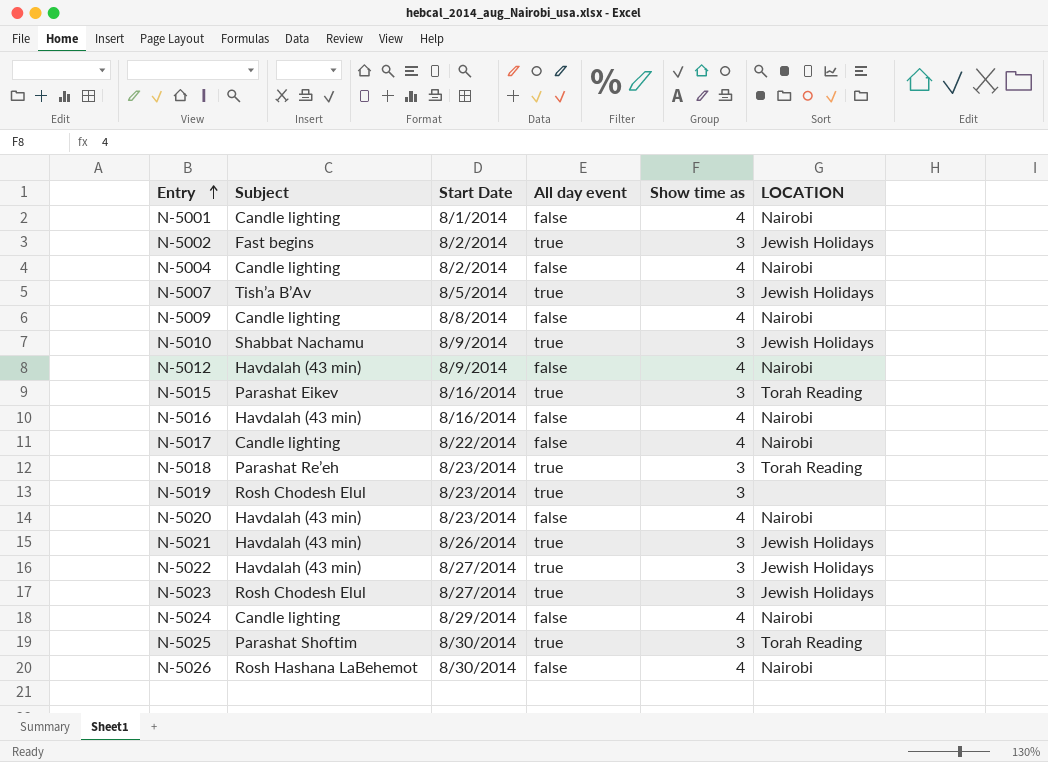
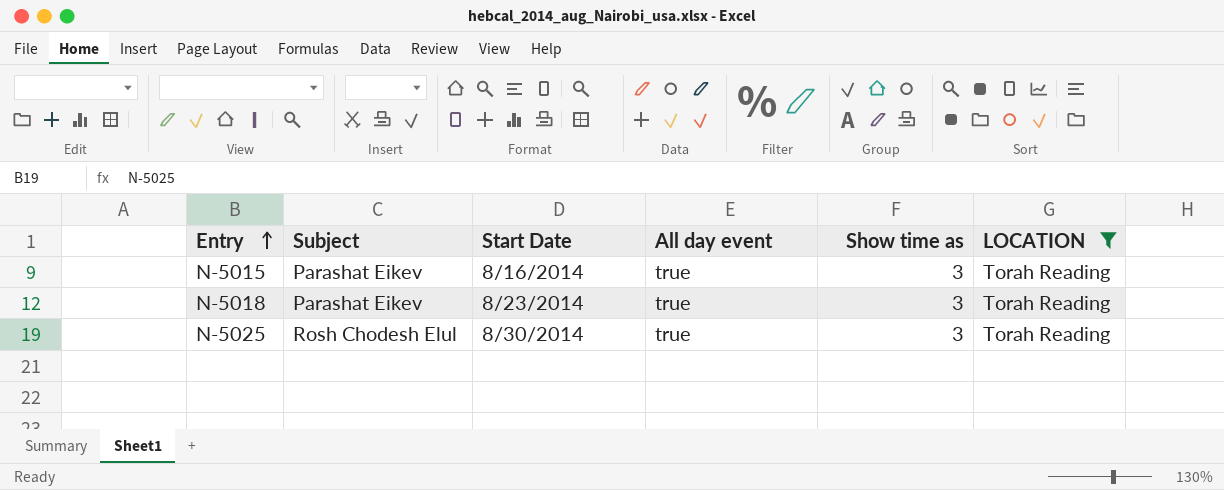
filter: none -> LOCATION = Torah Reading
N-5018 | Subject: Parashat Re’eh -> Parashat Eikev
N-5025 | Subject: Parashat Shoftim -> Rosh Chodesh Elul

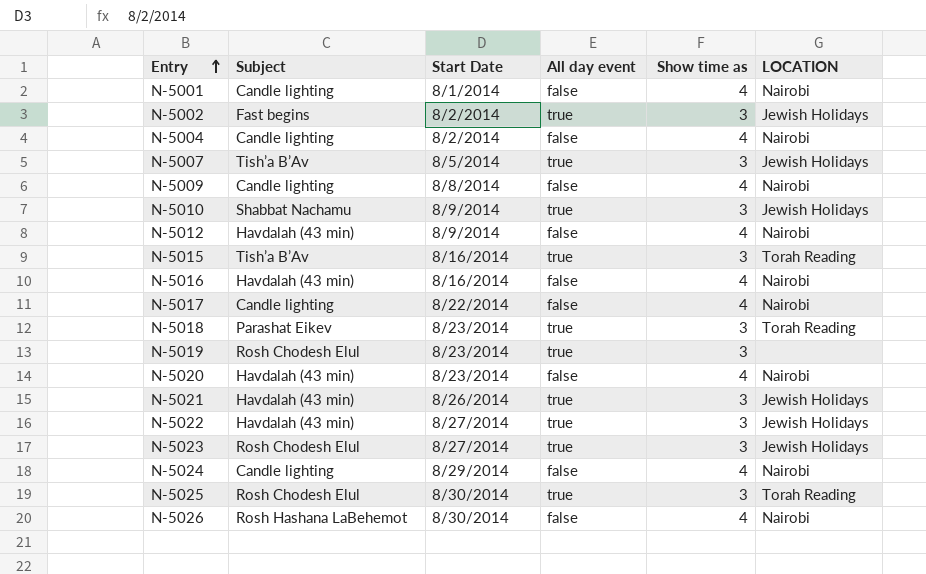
filter: LOCATION = Torah Reading -> none
N-5015 | Subject: Parashat Eikev -> Tish’a B’Av

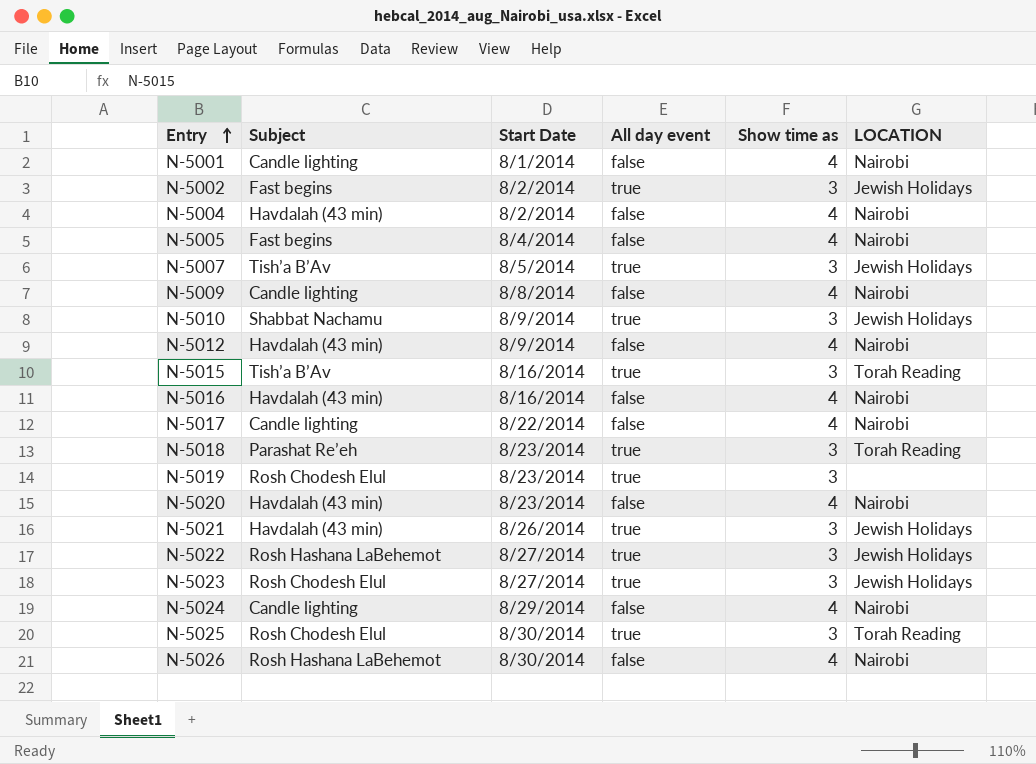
N-5004 | Subject: Candle lighting -> Havdalah (43 min)
row N-5005: none -> Fast begins | 8/4/2014 | false | 4 | Nairobi
N-5018 | Subject: Parashat Eikev -> Parashat Re’eh
N-5022 | Subject: Havdalah (43 min) -> Rosh Hashana LaBehemot

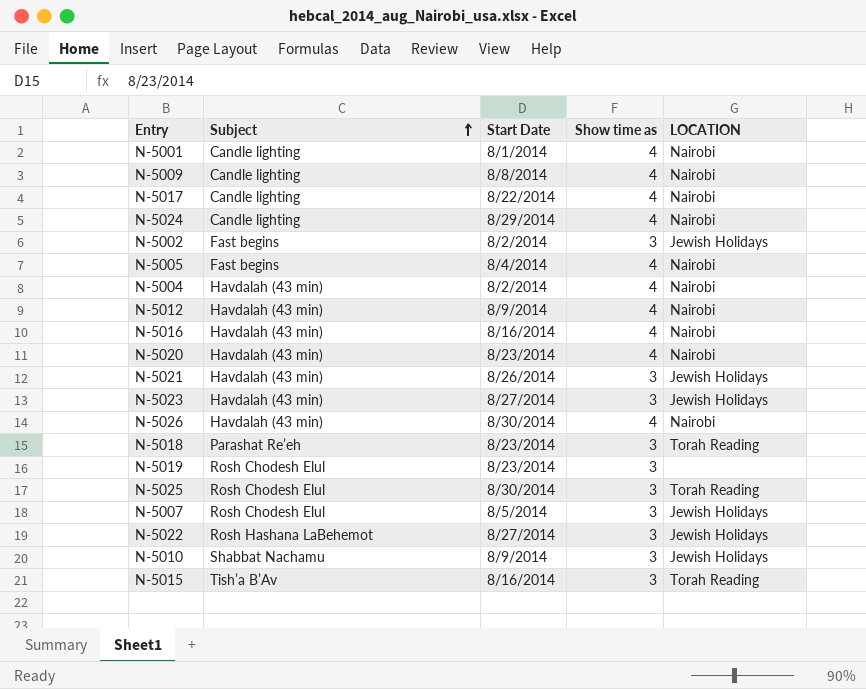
row order: Entry ascending -> Subject ascending
column All day event | position: 4 -> none
N-5023 | Subject: Rosh Chodesh Elul -> Havdalah (43 min)
N-5026 | Subject: Rosh Hashana LaBehemot -> Havdalah (43 min)
N-5007 | Subject: Tish’a B’Av -> Rosh Chodesh Elul

